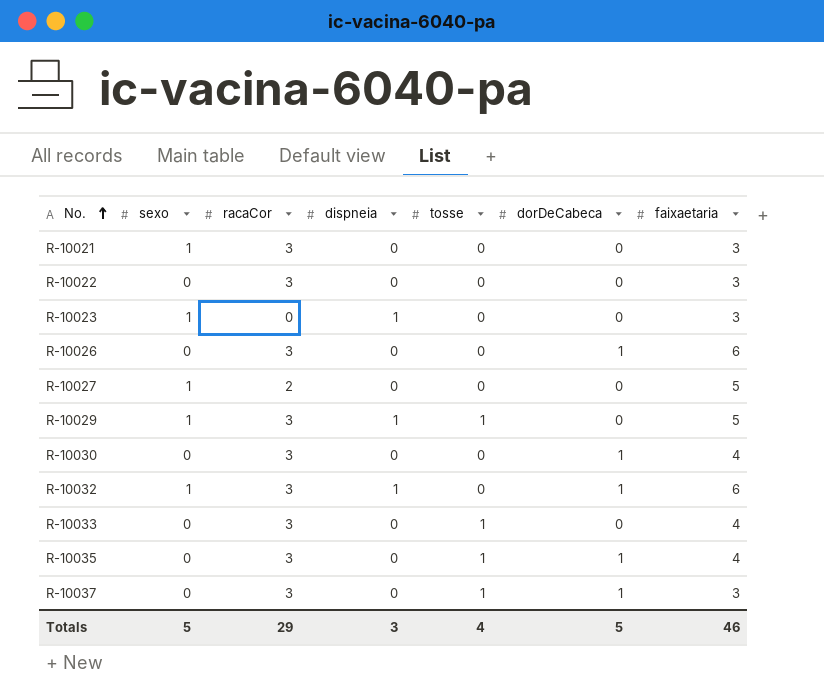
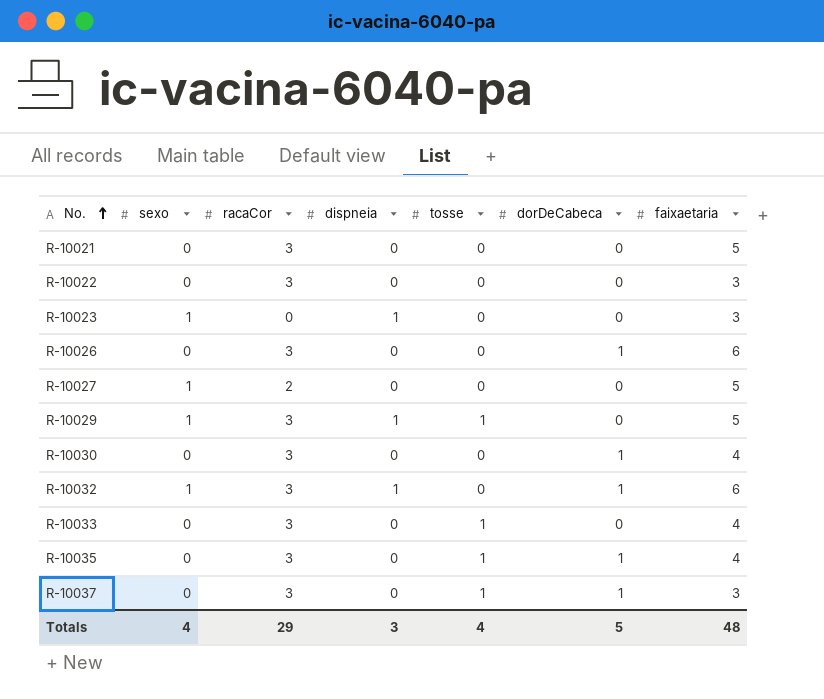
R-10021 | sexo: 1 -> 0
R-10021 | faixaetaria: 3 -> 5
Totals | sexo: 5 -> 4
Totals | faixaetaria: 46 -> 48

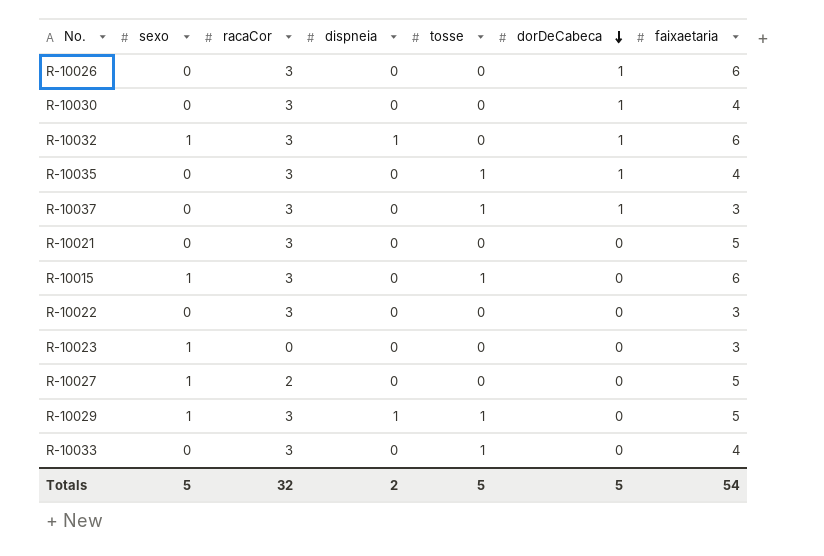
row order: No. ascending -> dorDeCabeca descending
row R-10015: none -> 1 | 3 | 0 | 1 | 0 | 6
R-10023 | dispneia: 1 -> 0
Totals | sexo: 4 -> 5
Totals | racaCor: 29 -> 32
Totals | dispneia: 3 -> 2
Totals | tosse: 4 -> 5
Totals | faixaetaria: 48 -> 54

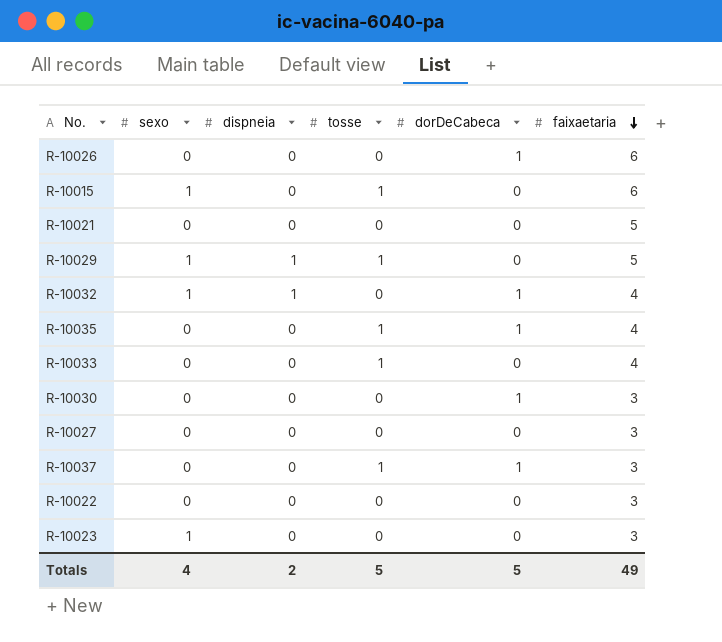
row order: dorDeCabeca descending -> faixaetaria descending
column racaCor | position: 3 -> none
R-10032 | faixaetaria: 6 -> 4
R-10030 | faixaetaria: 4 -> 3
R-10027 | sexo: 1 -> 0
R-10027 | faixaetaria: 5 -> 3
Totals | sexo: 5 -> 4
Totals | faixaetaria: 54 -> 49

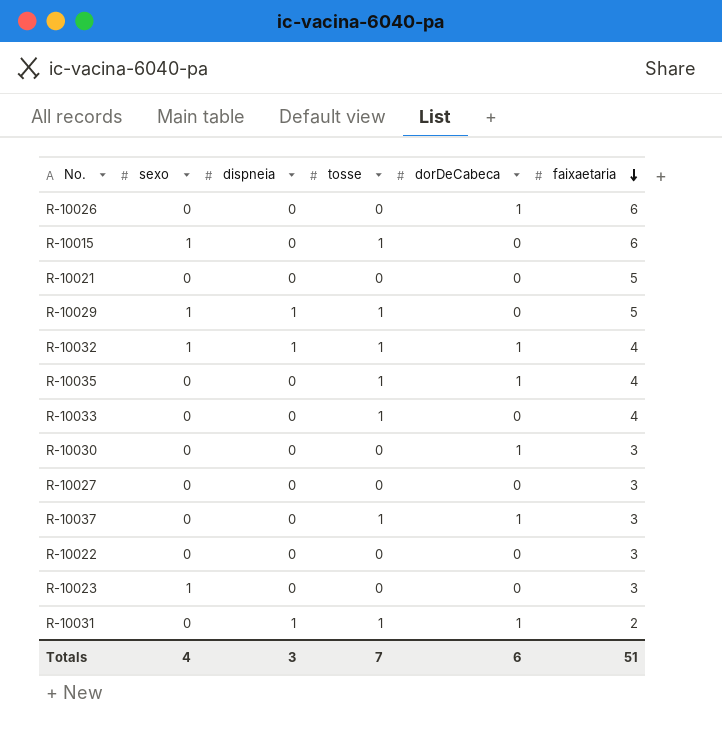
R-10032 | tosse: 0 -> 1
row R-10031: none -> 0 | 1 | 1 | 1 | 2
Totals | dispneia: 2 -> 3
Totals | tosse: 5 -> 7
Totals | dorDeCabeca: 5 -> 6
Totals | faixaetaria: 49 -> 51

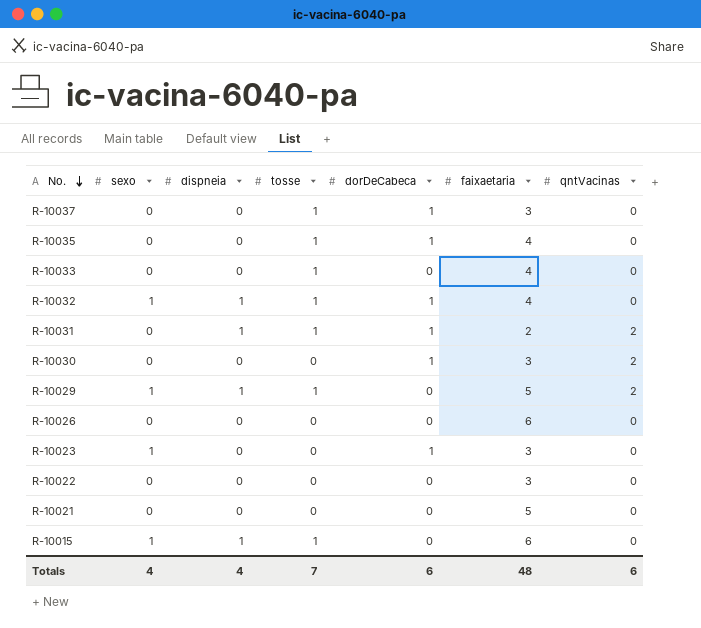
row order: faixaetaria descending -> No. descending
column qntVacinas | position: none -> 7
row R-10027: 0 | 0 | 0 | 0 | 3 -> none
R-10026 | dorDeCabeca: 1 -> 0
R-10023 | dorDeCabeca: 0 -> 1
R-10015 | dispneia: 0 -> 1
Totals | dispneia: 3 -> 4
Totals | faixaetaria: 51 -> 48

